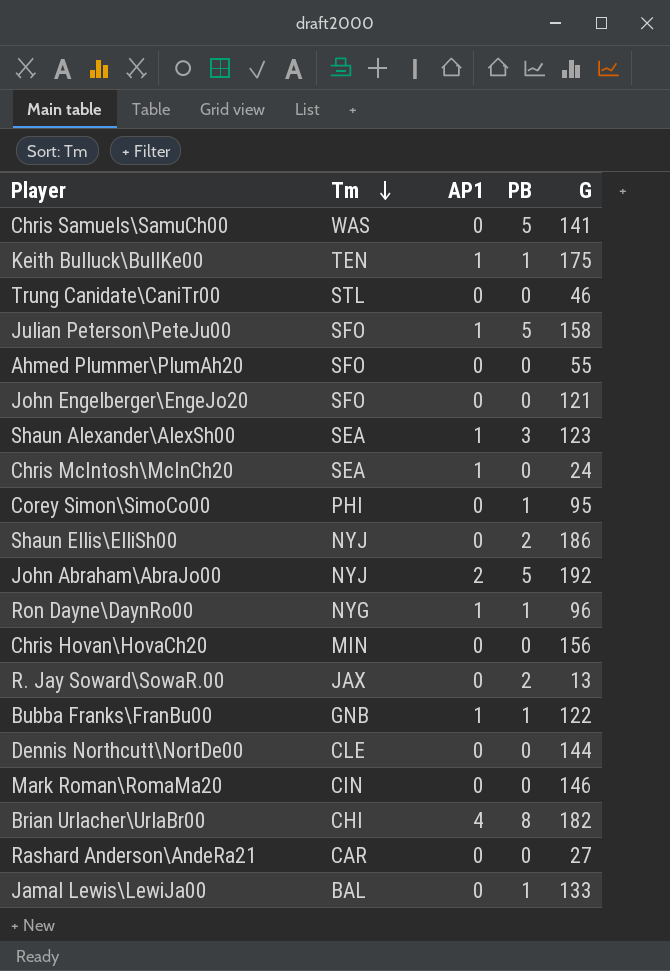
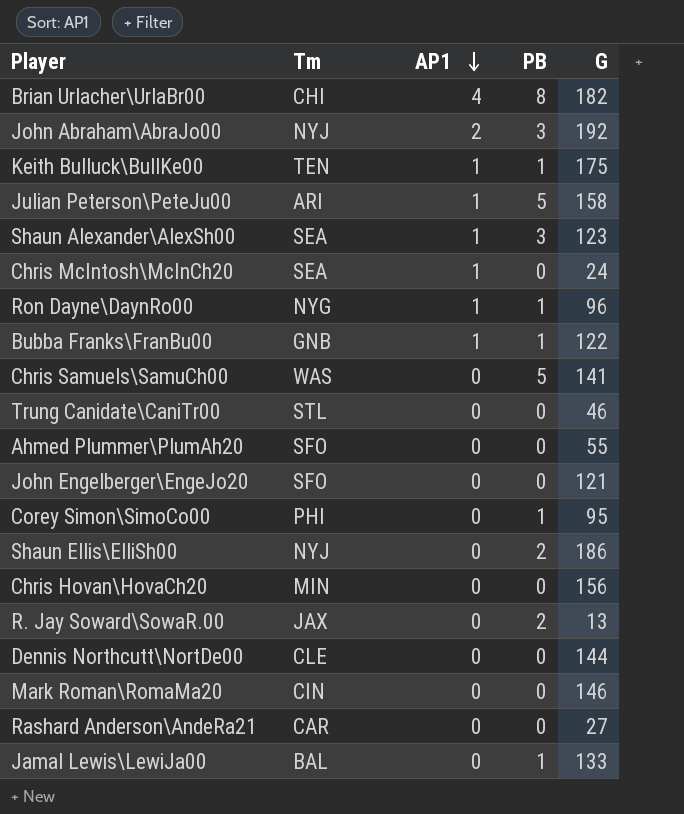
row order: Tm descending -> AP1 descending
John Abraham\AbraJo00 | PB: 5 -> 3
Julian Peterson\PeteJu00 | Tm: SFO -> ARI

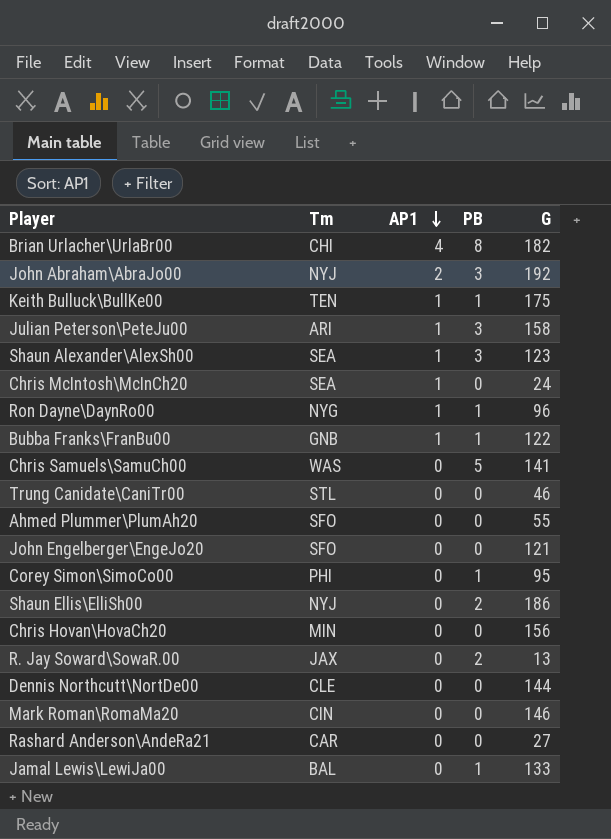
Julian Peterson\PeteJu00 | PB: 5 -> 3

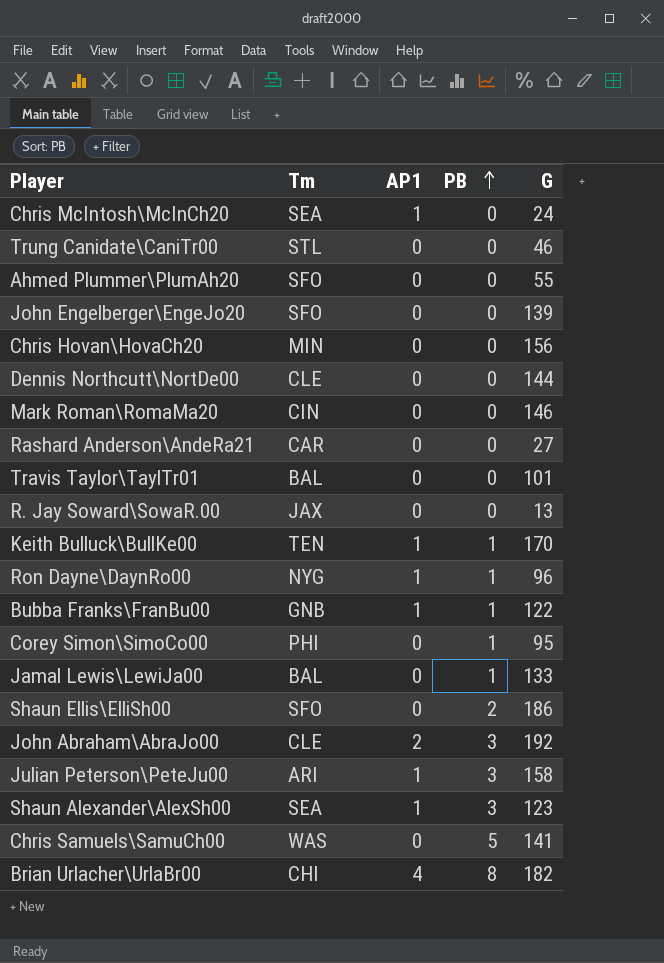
row order: AP1 descending -> PB ascending
John Engelberger\EngeJo20 | G: 121 -> 139
row Travis Taylor\TaylTr01: none -> BAL | 0 | 0 | 101
R. Jay Soward\SowaR.00 | PB: 2 -> 0
Keith Bulluck\BullKe00 | G: 175 -> 170
Shaun Ellis\ElliSh00 | Tm: NYJ -> SFO
John Abraham\AbraJo00 | Tm: NYJ -> CLE

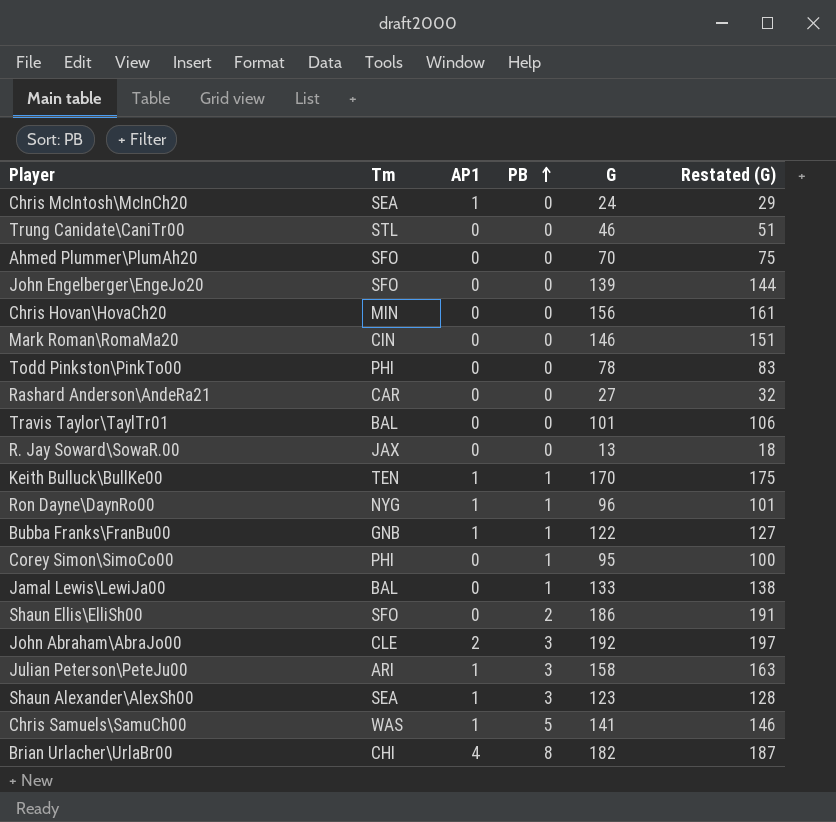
column Restated (G) | formula: none -> [G] + 5
row Dennis Northcutt\NortDe00: CLE | 0 | 0 | 144 -> none
Ahmed Plummer\PlumAh20 | G: 55 -> 70
row Todd Pinkston\PinkTo00: none -> PHI | 0 | 0 | 78 | 83
Chris Samuels\SamuCh00 | AP1: 0 -> 1

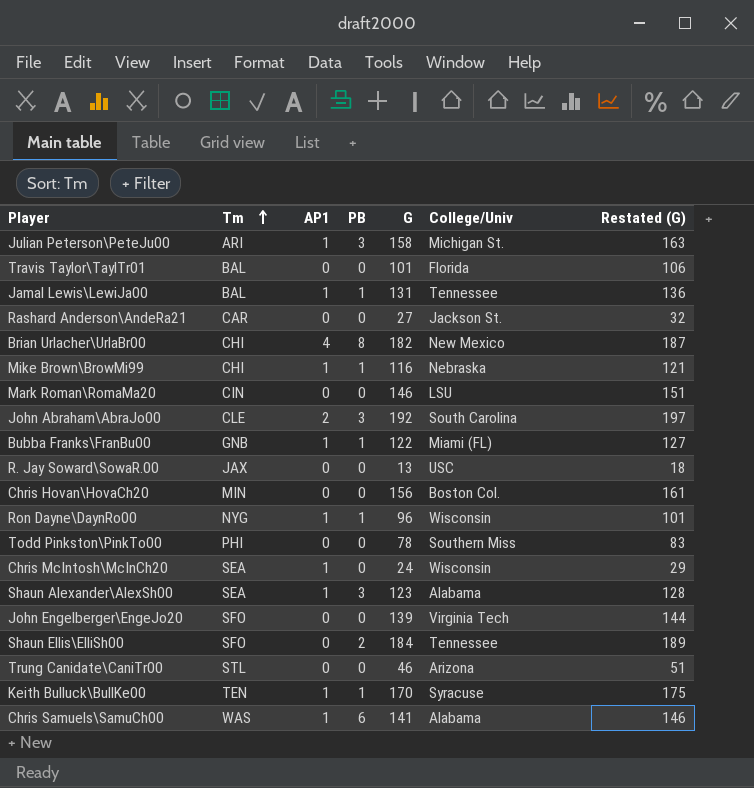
row order: PB ascending -> Tm ascending
column College/Univ | position: none -> 6
row Ahmed Plummer\PlumAh20: SFO | 0 | 0 | 70 | 75 -> none
row Corey Simon\SimoCo00: PHI | 0 | 1 | 95 | 100 -> none
Jamal Lewis\LewiJa00 | AP1: 0 -> 1
Jamal Lewis\LewiJa00 | G: 133 -> 131
Jamal Lewis\LewiJa00 | Restated (G): 138 -> 136
row Mike Brown\BrowMi99: none -> CHI | 1 | 1 | 116 | Nebraska | 121
Shaun Ellis\ElliSh00 | G: 186 -> 184
Shaun Ellis\ElliSh00 | Restated (G): 191 -> 189
Chris Samuels\SamuCh00 | PB: 5 -> 6

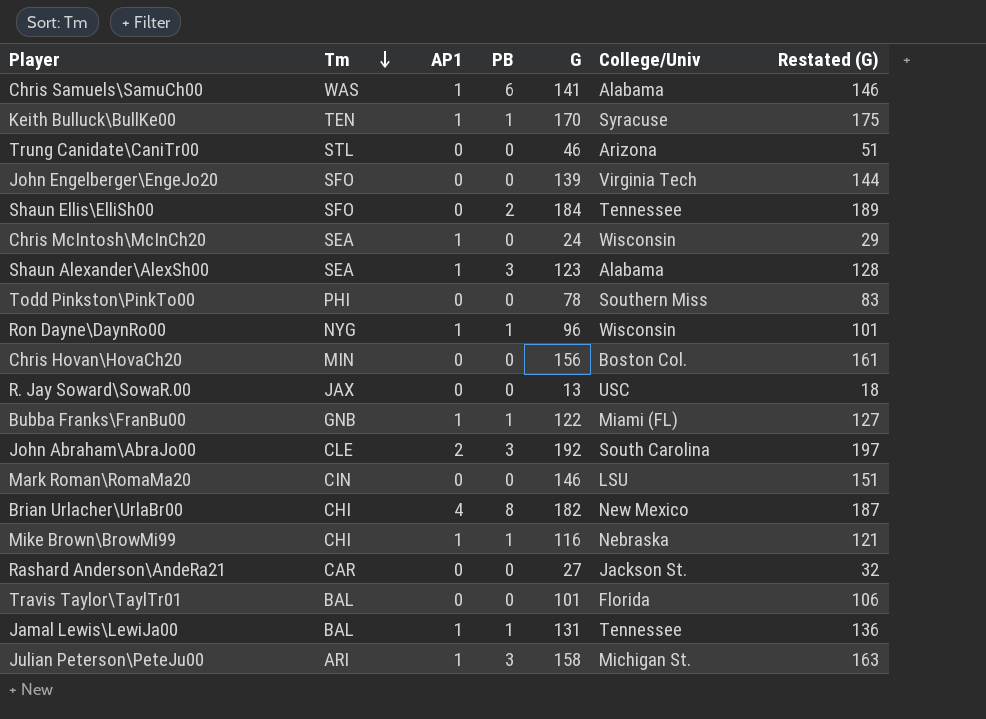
row order: Tm ascending -> Tm descending

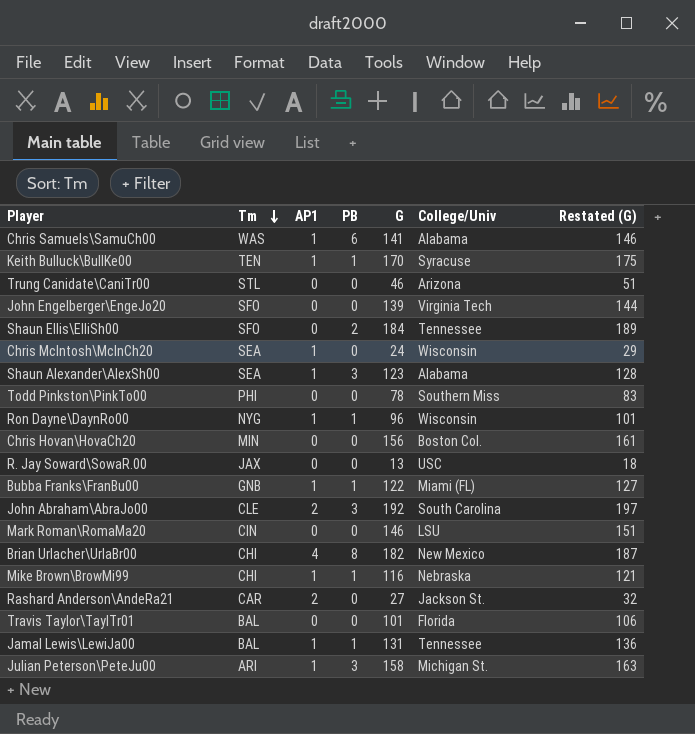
Rashard Anderson\AndeRa21 | AP1: 0 -> 2

